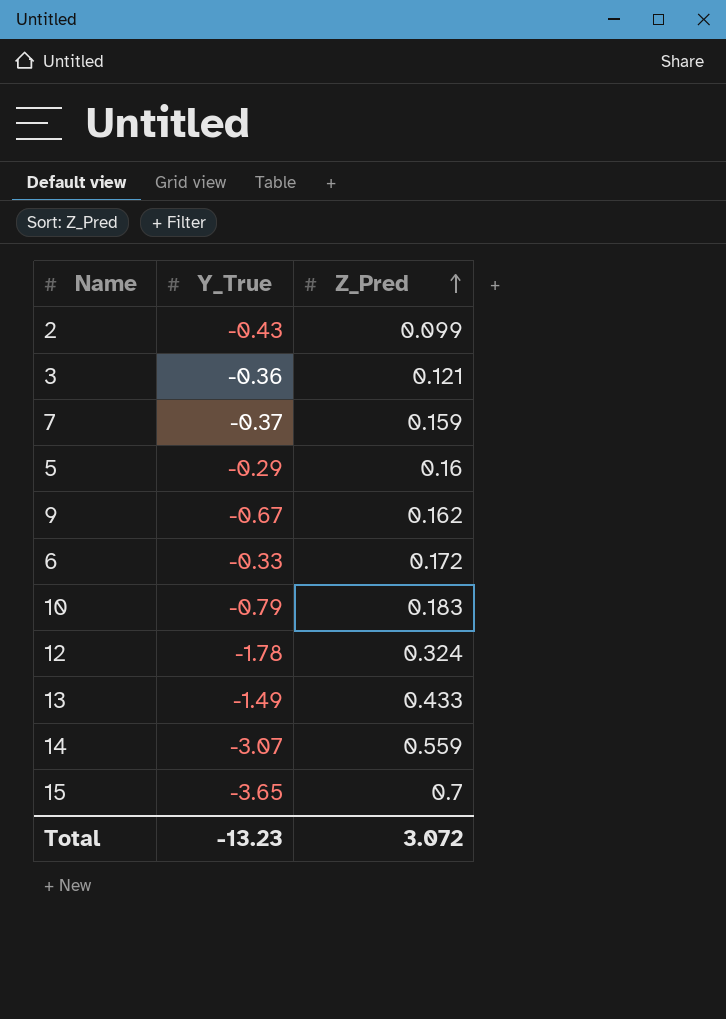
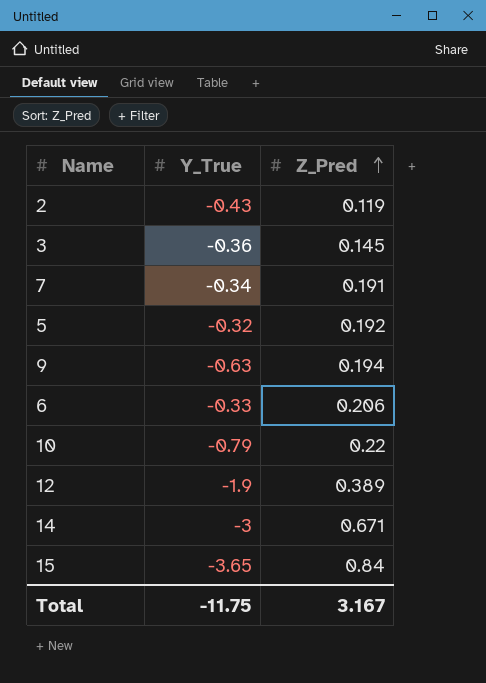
row 13: -1.49 | 0.433 -> none
2 | Z_Pred: 0.099 -> 0.119
3 | Z_Pred: 0.121 -> 0.145
7 | Y_True: -0.37 -> -0.34
7 | Z_Pred: 0.159 -> 0.191
5 | Y_True: -0.29 -> -0.32
5 | Z_Pred: 0.16 -> 0.192
9 | Y_True: -0.67 -> -0.63
9 | Z_Pred: 0.162 -> 0.194
6 | Z_Pred: 0.172 -> 0.206
10 | Z_Pred: 0.183 -> 0.22
12 | Y_True: -1.78 -> -1.9
12 | Z_Pred: 0.324 -> 0.389
14 | Y_True: -3.07 -> -3
14 | Z_Pred: 0.559 -> 0.671
15 | Z_Pred: 0.7 -> 0.84
Total | Y_True: -13.23 -> -11.75
Total | Z_Pred: 3.072 -> 3.167

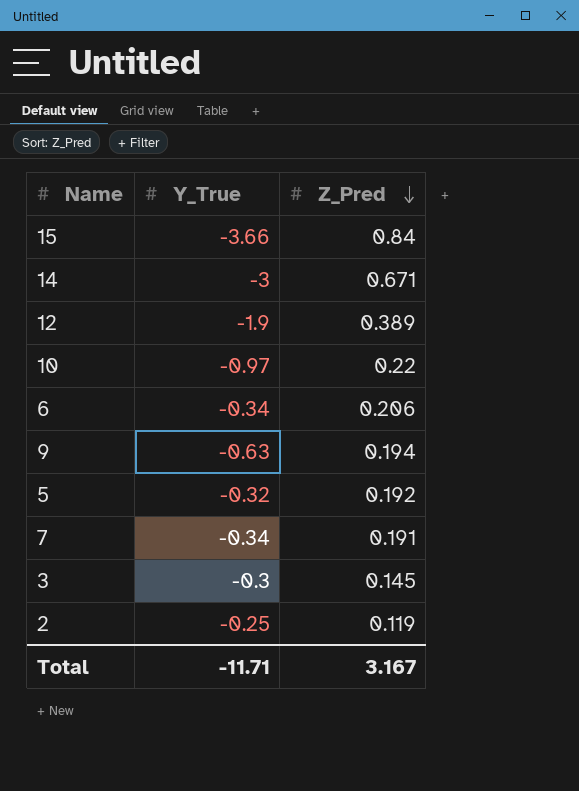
row order: Z_Pred ascending -> Z_Pred descending
15 | Y_True: -3.65 -> -3.66
10 | Y_True: -0.79 -> -0.97
6 | Y_True: -0.33 -> -0.34
3 | Y_True: -0.36 -> -0.3
2 | Y_True: -0.43 -> -0.25
Total | Y_True: -11.75 -> -11.71

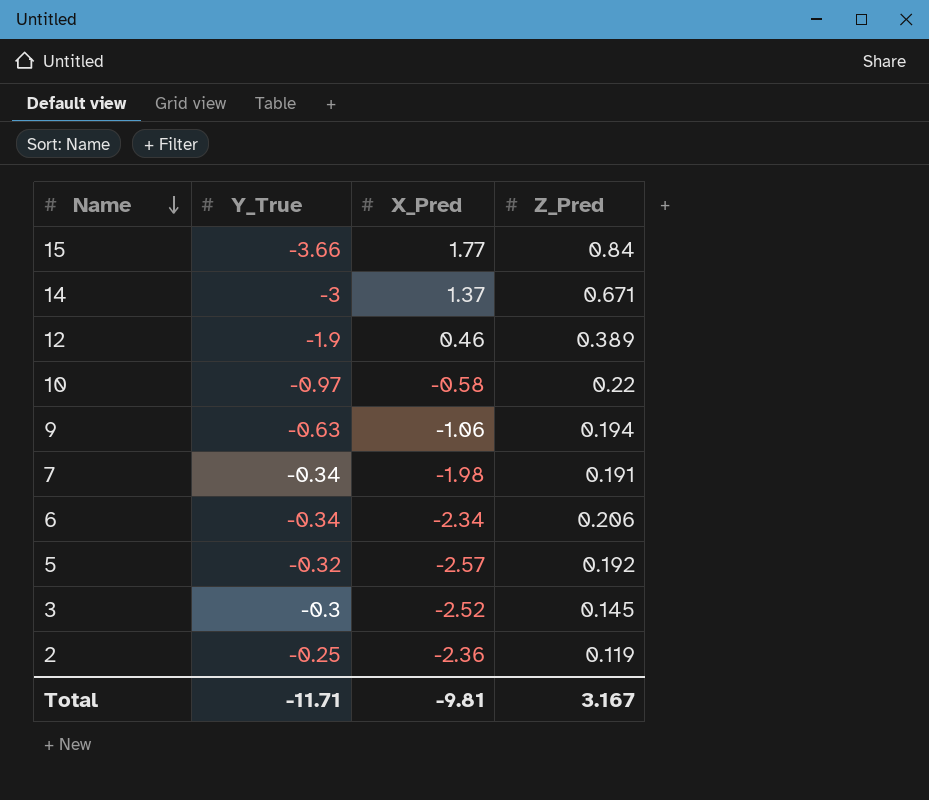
row order: Z_Pred descending -> Name descending
column X_Pred | position: none -> 3

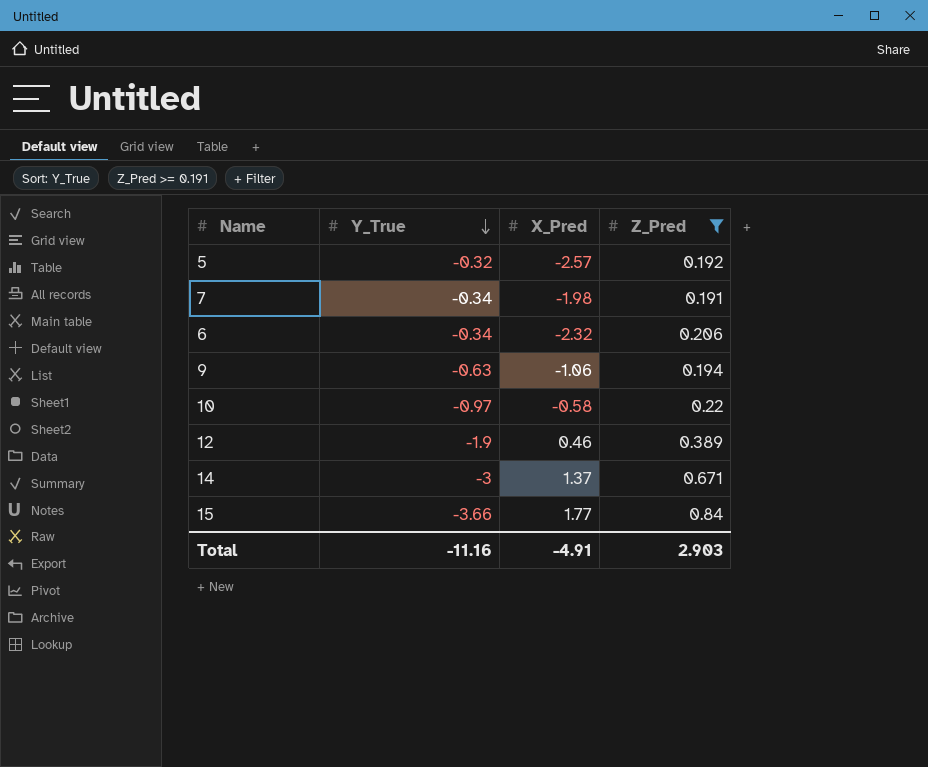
filter: none -> Z_Pred >= 0.191
row order: Name descending -> Y_True descending
6 | X_Pred: -2.34 -> -2.32
Total | Y_True: -11.71 -> -11.16
Total | X_Pred: -9.81 -> -4.91
Total | Z_Pred: 3.167 -> 2.903

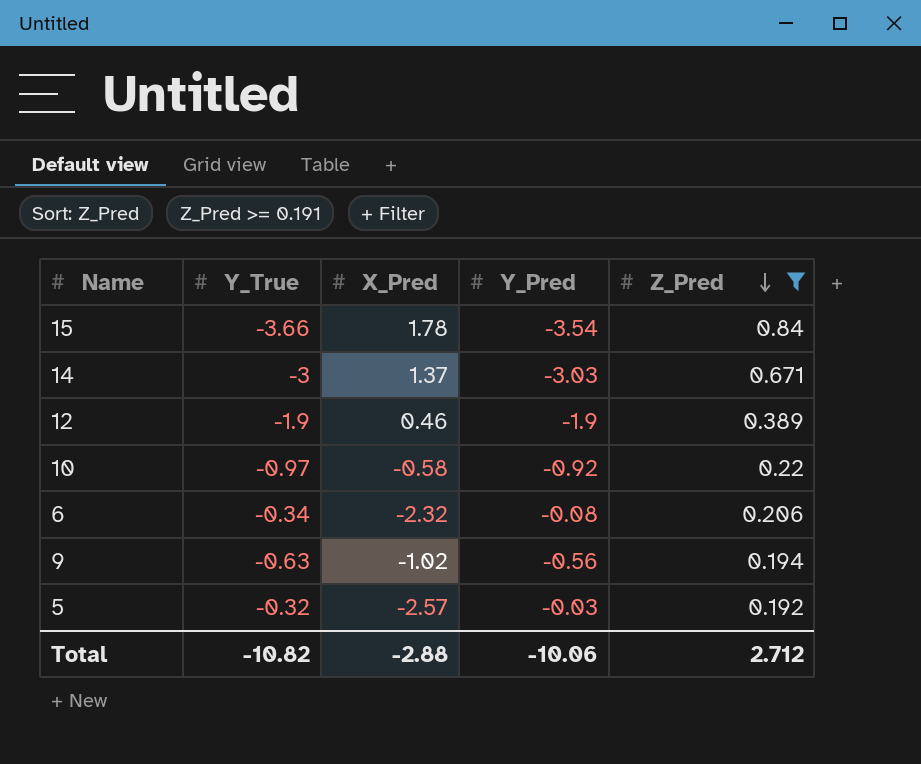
row order: Y_True descending -> Z_Pred descending
column Y_Pred | position: none -> 4
row 7: -0.34 | -1.98 | 0.191 -> none
15 | X_Pred: 1.77 -> 1.78
9 | X_Pred: -1.06 -> -1.02
Total | Y_True: -11.16 -> -10.82
Total | X_Pred: -4.91 -> -2.88
Total | Z_Pred: 2.903 -> 2.712

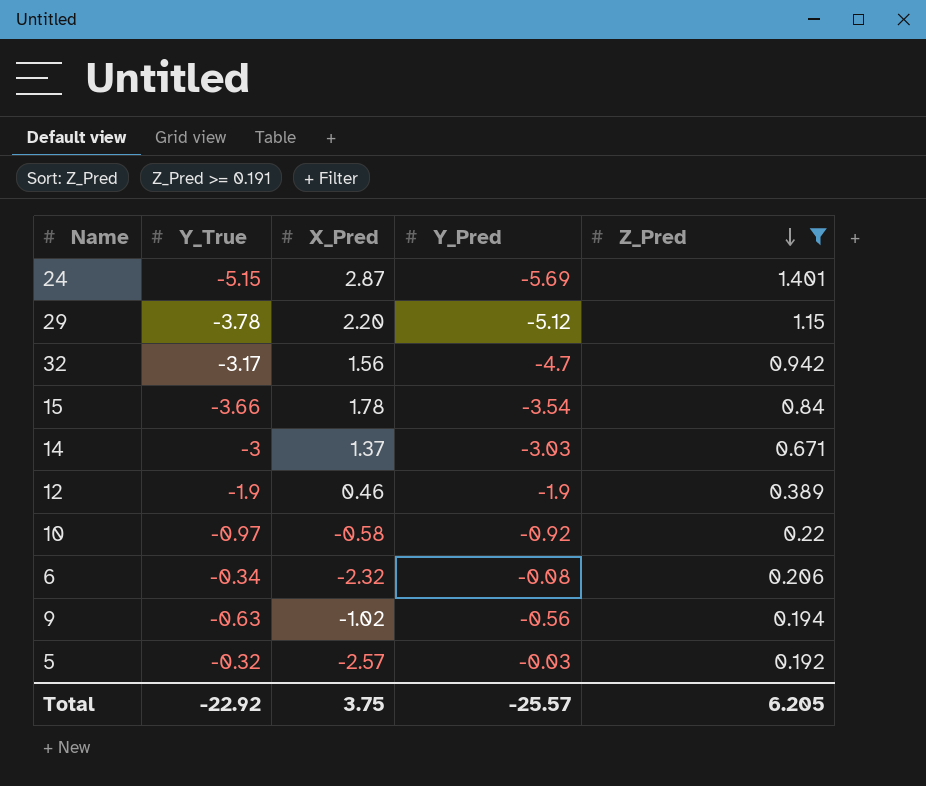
row 24: none -> -5.15 | 2.87 | -5.69 | 1.401
row 29: none -> -3.78 | 2.20 | -5.12 | 1.15
row 32: none -> -3.17 | 1.56 | -4.7 | 0.942
Total | Y_True: -10.82 -> -22.92
Total | X_Pred: -2.88 -> 3.75
Total | Y_Pred: -10.06 -> -25.57
Total | Z_Pred: 2.712 -> 6.205

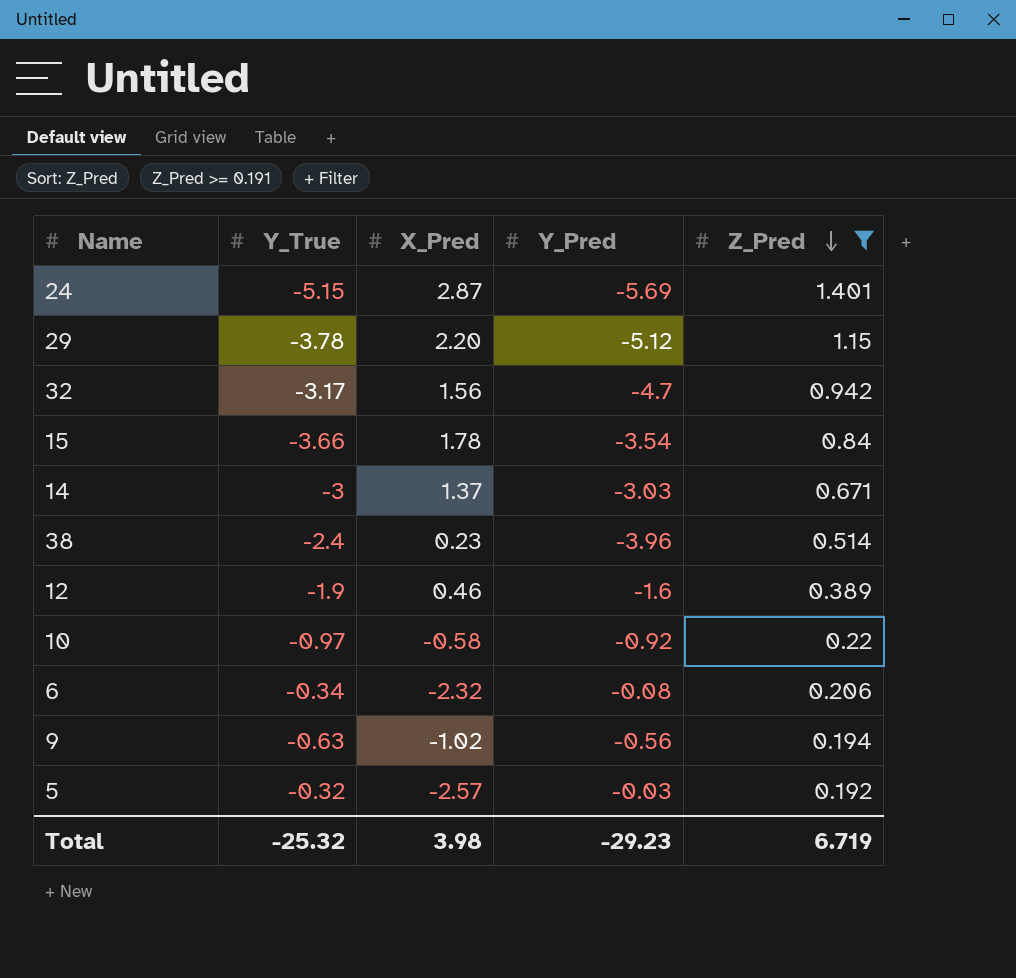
row 38: none -> -2.4 | 0.23 | -3.96 | 0.514
12 | Y_Pred: -1.9 -> -1.6
Total | Y_True: -22.92 -> -25.32
Total | X_Pred: 3.75 -> 3.98
Total | Y_Pred: -25.57 -> -29.23
Total | Z_Pred: 6.205 -> 6.719

